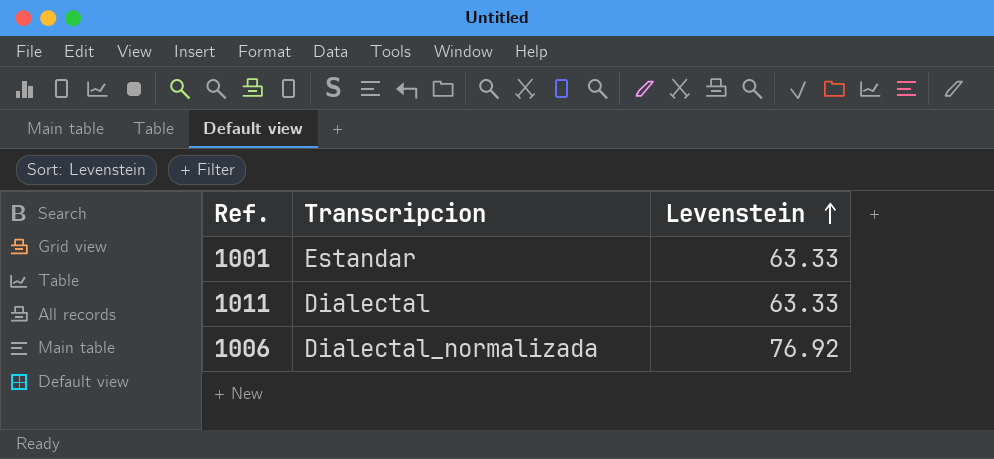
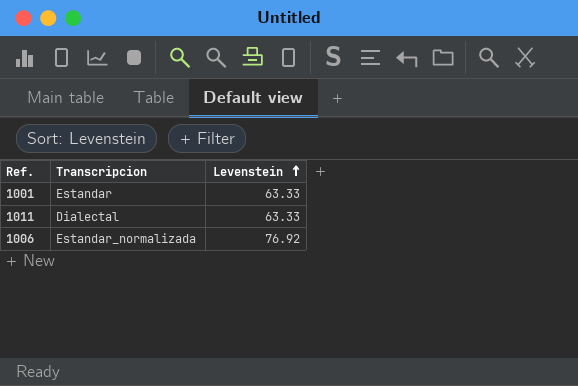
1006 | Transcripcion: Dialectal_normalizada -> Estandar_normalizada

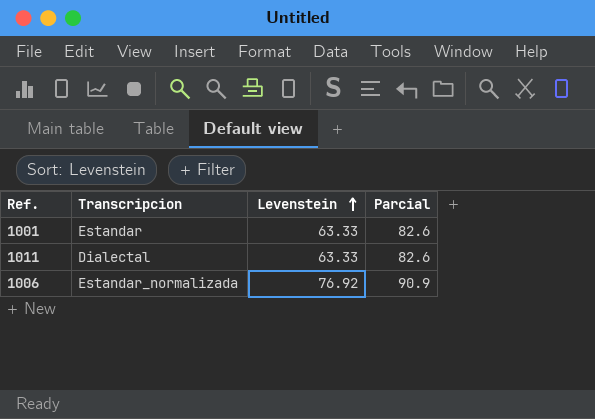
column Parcial | position: none -> 4

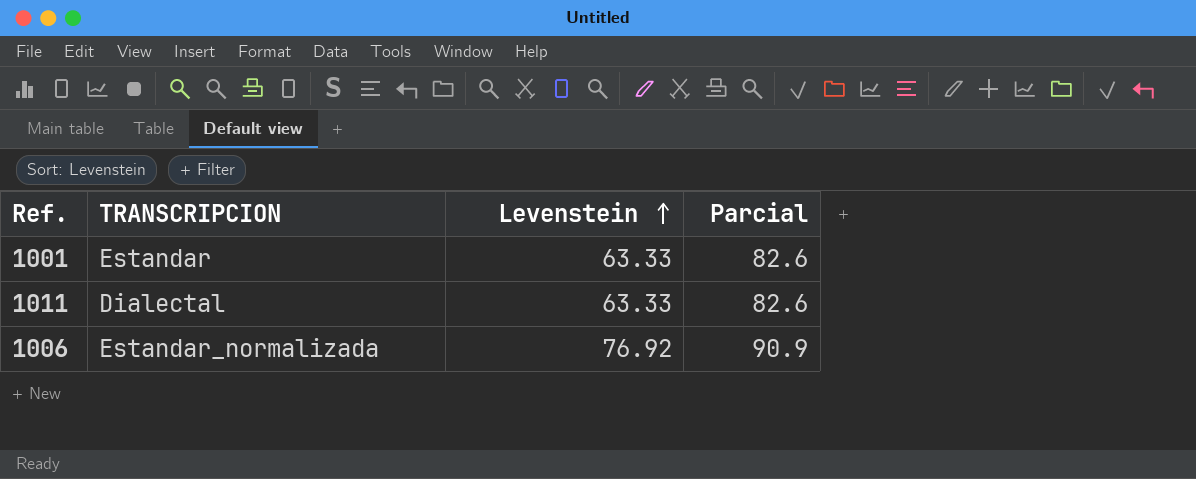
column name: Transcripcion -> TRANSCRIPCION

